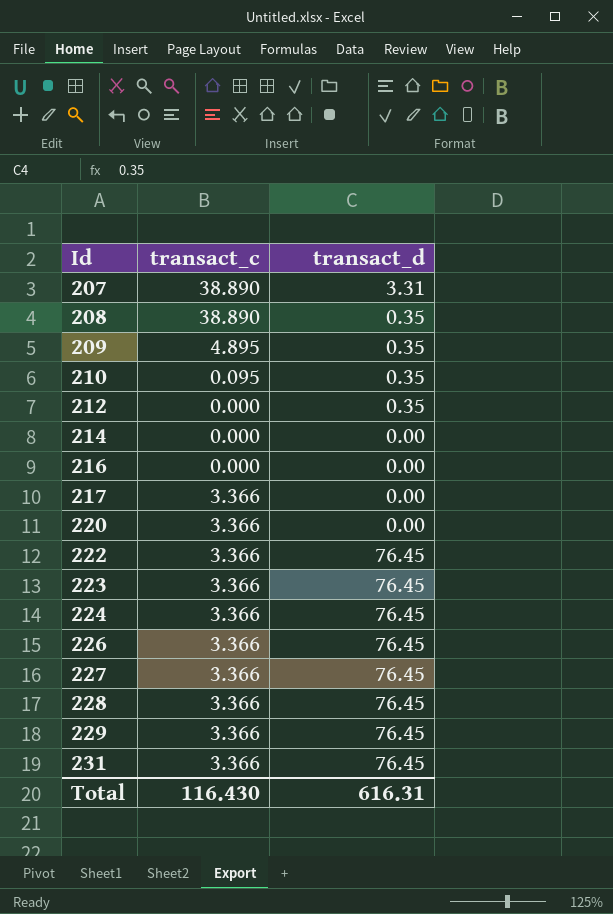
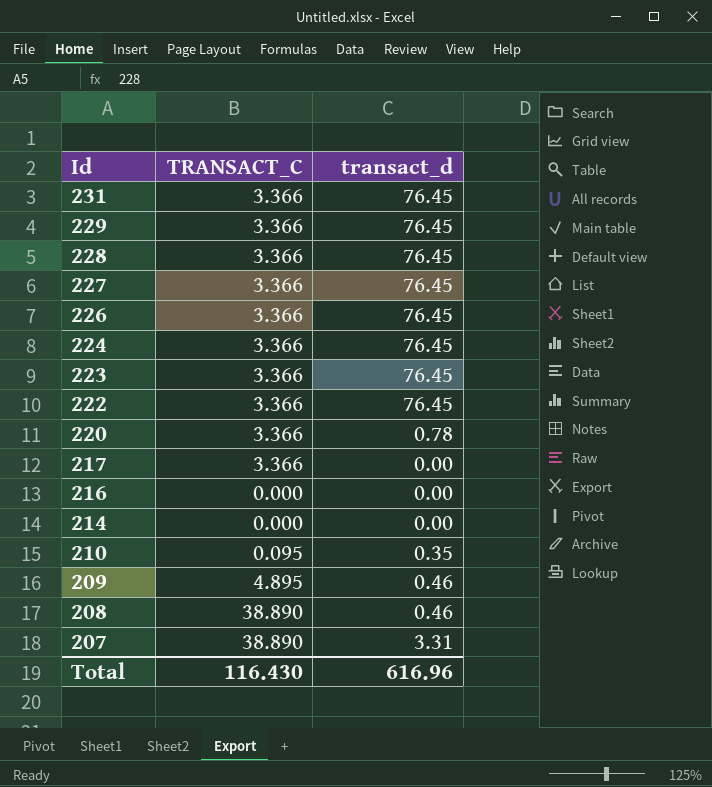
row order: Id ascending -> Id descending
column name: transact_c -> TRANSACT_C
row 212: 0.000 | 0.35 -> none
220 | transact_d: 0.00 -> 0.78
209 | transact_d: 0.35 -> 0.46
208 | transact_d: 0.35 -> 0.46
Total | transact_d: 616.31 -> 616.96

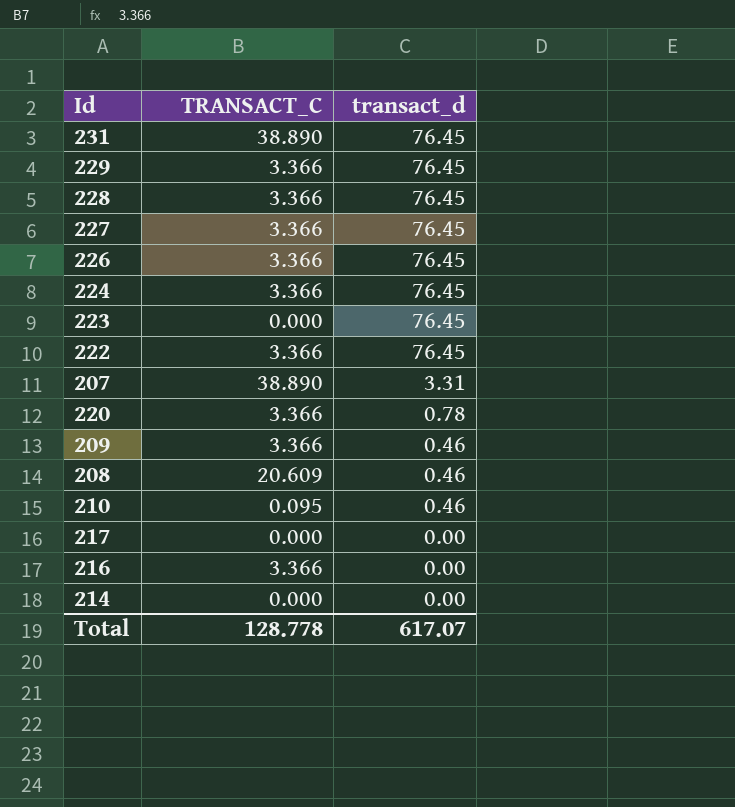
row order: Id descending -> transact_d descending
231 | TRANSACT_C: 3.366 -> 38.890
223 | TRANSACT_C: 3.366 -> 0.000
209 | TRANSACT_C: 4.895 -> 3.366
208 | TRANSACT_C: 38.890 -> 20.609
210 | transact_d: 0.35 -> 0.46
217 | TRANSACT_C: 3.366 -> 0.000
216 | TRANSACT_C: 0.000 -> 3.366
Total | TRANSACT_C: 116.430 -> 128.778
Total | transact_d: 616.96 -> 617.07

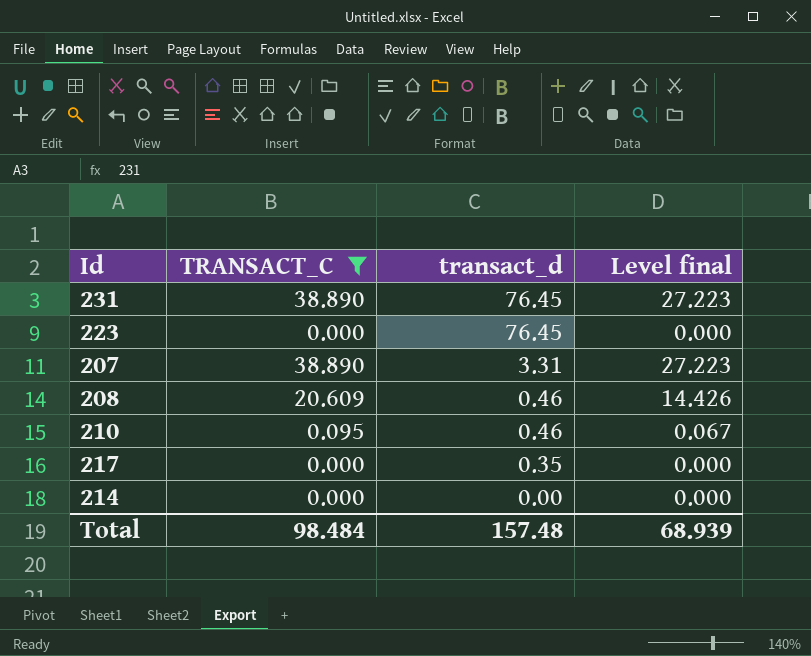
filter: none -> TRANSACT_C != 3.366
column Level final | formula: none -> [TRANSACT_C] * 0.7
217 | transact_d: 0.00 -> 0.35
Total | TRANSACT_C: 128.778 -> 98.484
Total | transact_d: 617.07 -> 157.48

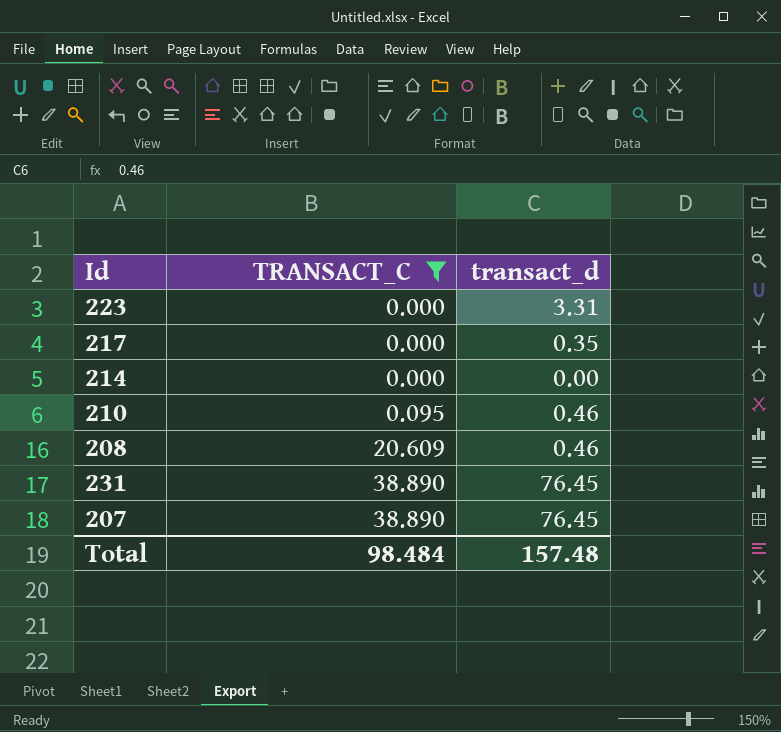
row order: transact_d descending -> TRANSACT_C ascending
column Level final | formula: [TRANSACT_C] * 0.7 -> none
223 | transact_d: 76.45 -> 3.31
207 | transact_d: 3.31 -> 76.45

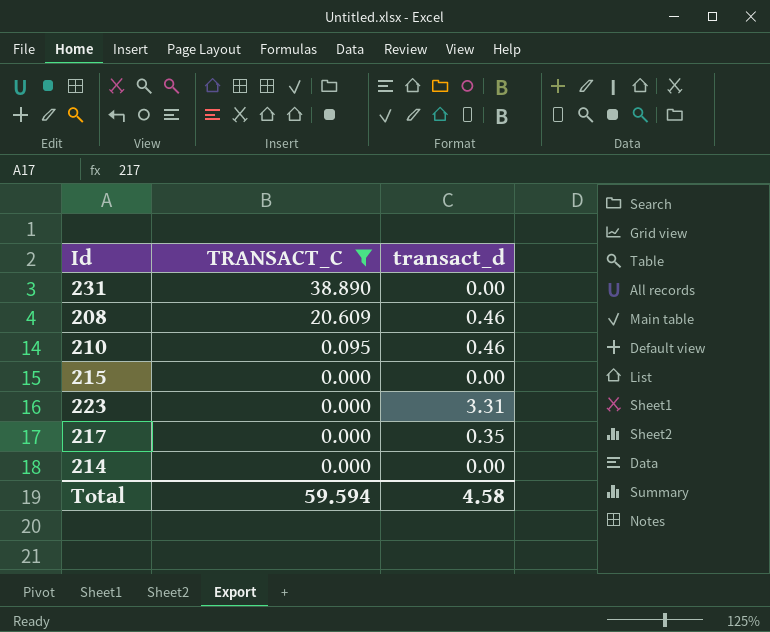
row order: TRANSACT_C ascending -> TRANSACT_C descending
row 207: 38.890 | 76.45 -> none
231 | transact_d: 76.45 -> 0.00
row 215: none -> 0.000 | 0.00
Total | TRANSACT_C: 98.484 -> 59.594
Total | transact_d: 157.48 -> 4.58

